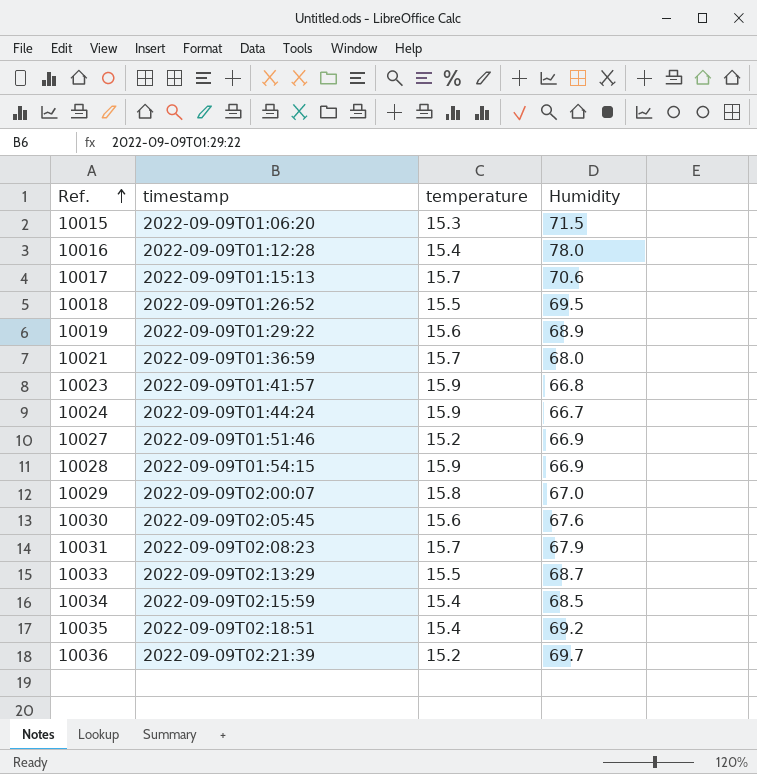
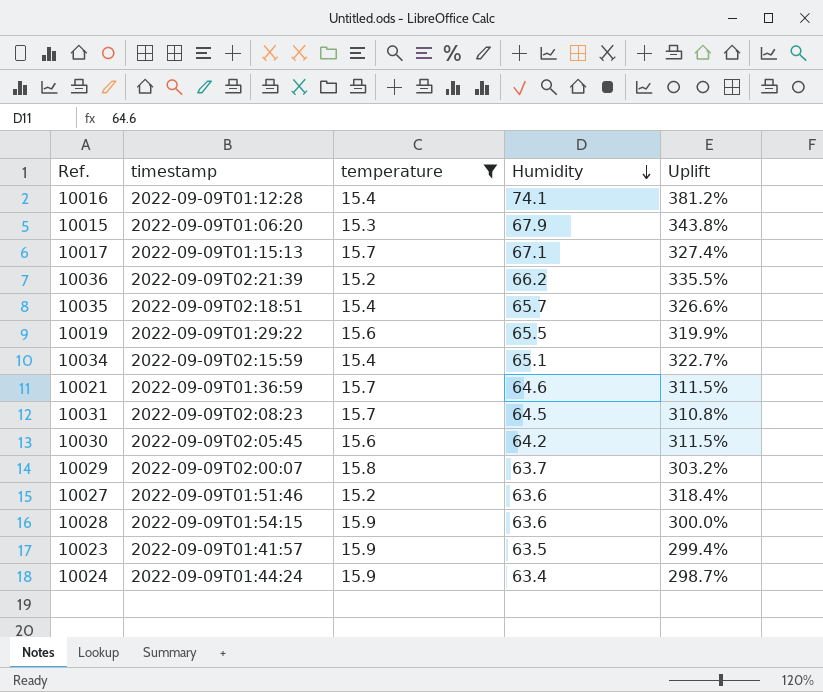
filter: none -> temperature != 15.5
row order: Ref. ascending -> Humidity descending
column Uplift | formula: none -> ([Humidity] - [temperature]) / [temperature]
10016 | Humidity: 78.0 -> 74.1
10015 | Humidity: 71.5 -> 67.9
10017 | Humidity: 70.6 -> 67.1
10036 | Humidity: 69.7 -> 66.2
10035 | Humidity: 69.2 -> 65.7
10019 | Humidity: 68.9 -> 65.5
10034 | Humidity: 68.5 -> 65.1
10021 | Humidity: 68.0 -> 64.6
10031 | Humidity: 67.9 -> 64.5
10030 | Humidity: 67.6 -> 64.2
10029 | Humidity: 67.0 -> 63.7
10027 | Humidity: 66.9 -> 63.6
10028 | Humidity: 66.9 -> 63.6
10023 | Humidity: 66.8 -> 63.5
10024 | Humidity: 66.7 -> 63.4

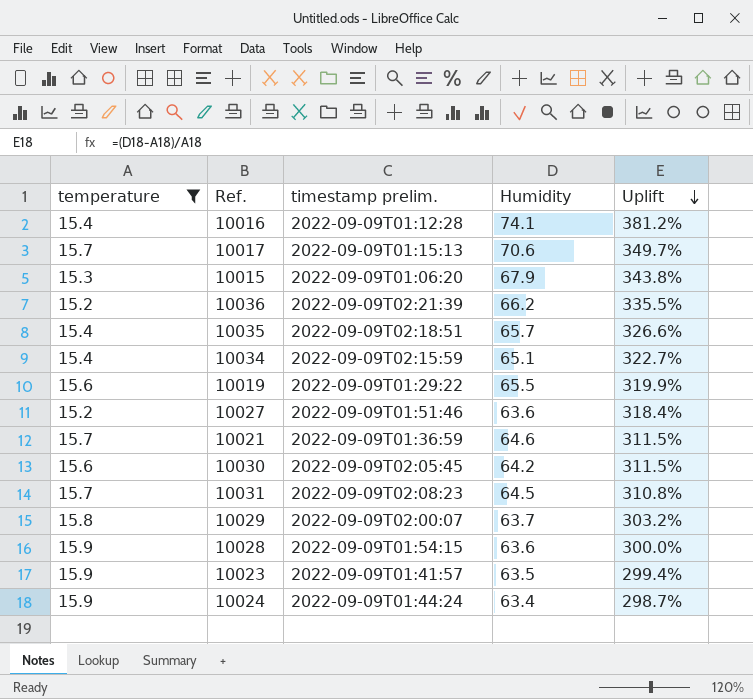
row order: Humidity descending -> Uplift descending
column temperature | position: 3 -> 1
column name: timestamp -> timestamp prelim.
10017 | Humidity: 67.1 -> 70.6
10017 | Uplift: 327.4% -> 349.7%

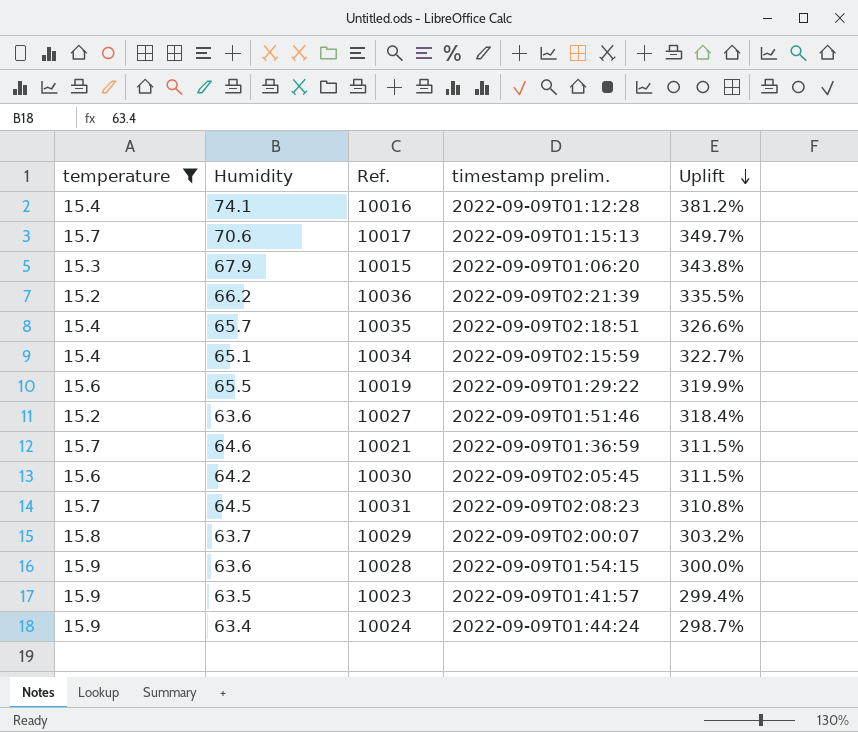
column Humidity | position: 4 -> 2

